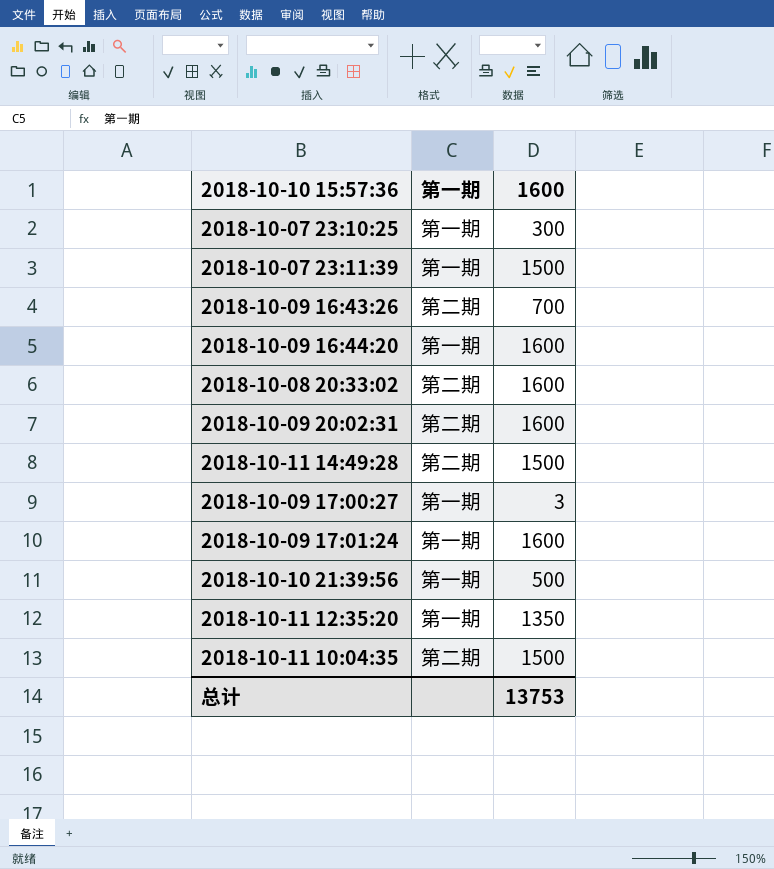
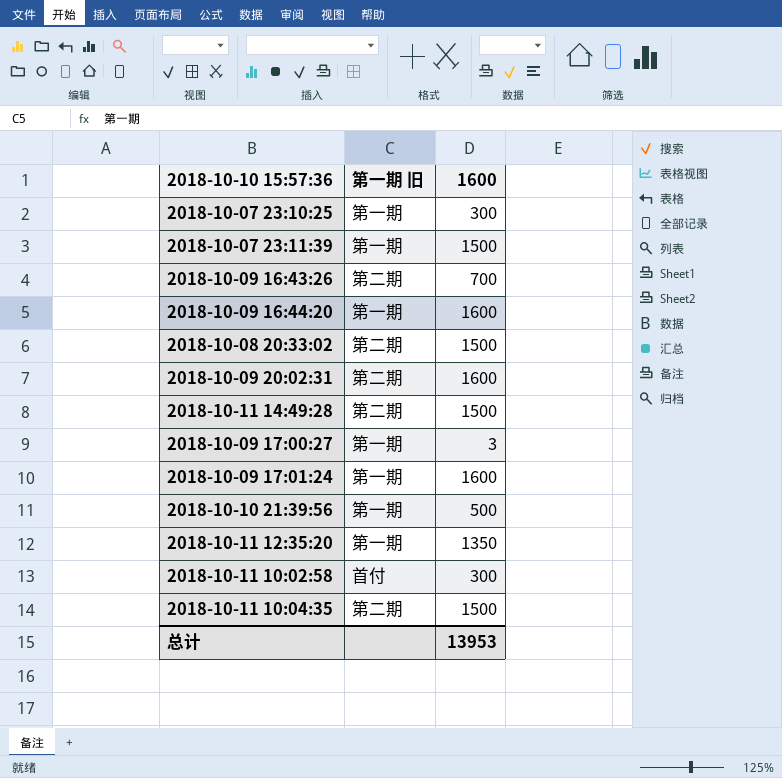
column name: 第一期 -> 第一期 旧
2018-10-08 20:33:02 | 1600: 1600 -> 1500
row 2018-10-11 10:02:58: none -> 首付 | 300
总计 | 1600: 13753 -> 13953

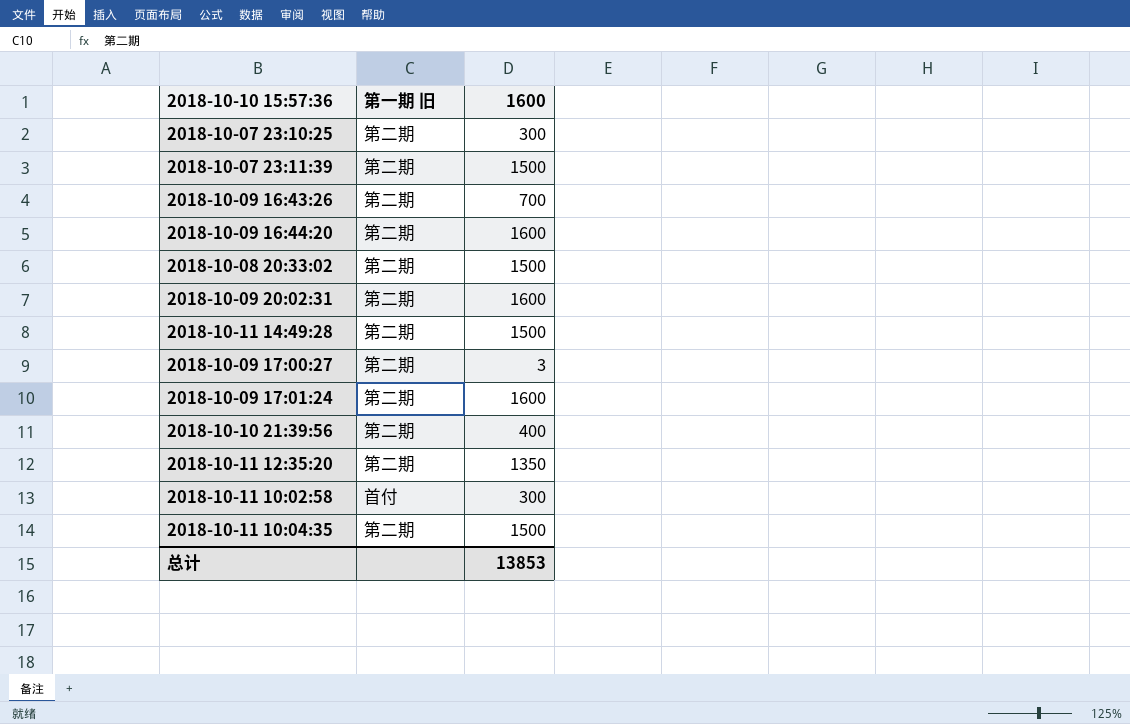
2018-10-07 23:10:25 | 第一期 旧: 第一期 -> 第二期
2018-10-07 23:11:39 | 第一期 旧: 第一期 -> 第二期
2018-10-09 16:44:20 | 第一期 旧: 第一期 -> 第二期
2018-10-09 17:00:27 | 第一期 旧: 第一期 -> 第二期
2018-10-09 17:01:24 | 第一期 旧: 第一期 -> 第二期
2018-10-10 21:39:56 | 第一期 旧: 第一期 -> 第二期
2018-10-10 21:39:56 | 1600: 500 -> 400
2018-10-11 12:35:20 | 第一期 旧: 第一期 -> 第二期
总计 | 1600: 13953 -> 13853

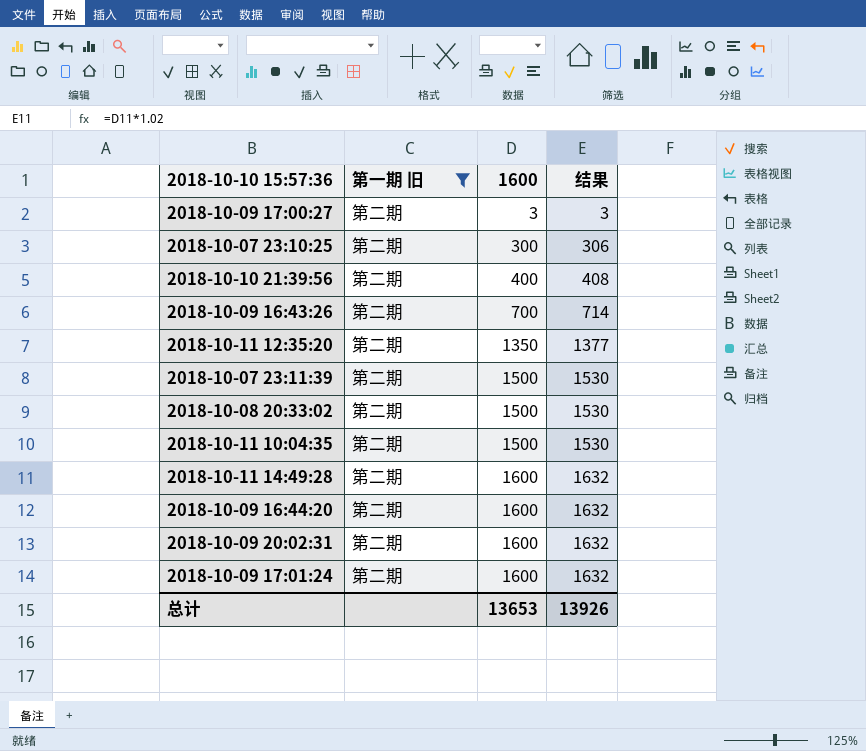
filter: none -> 第一期 旧 = 第二期
row order: none -> 1600 ascending
column 结果 | formula: none -> [1600] * 1.02
2018-10-11 14:49:28 | 1600: 1500 -> 1600
总计 | 1600: 13853 -> 13653

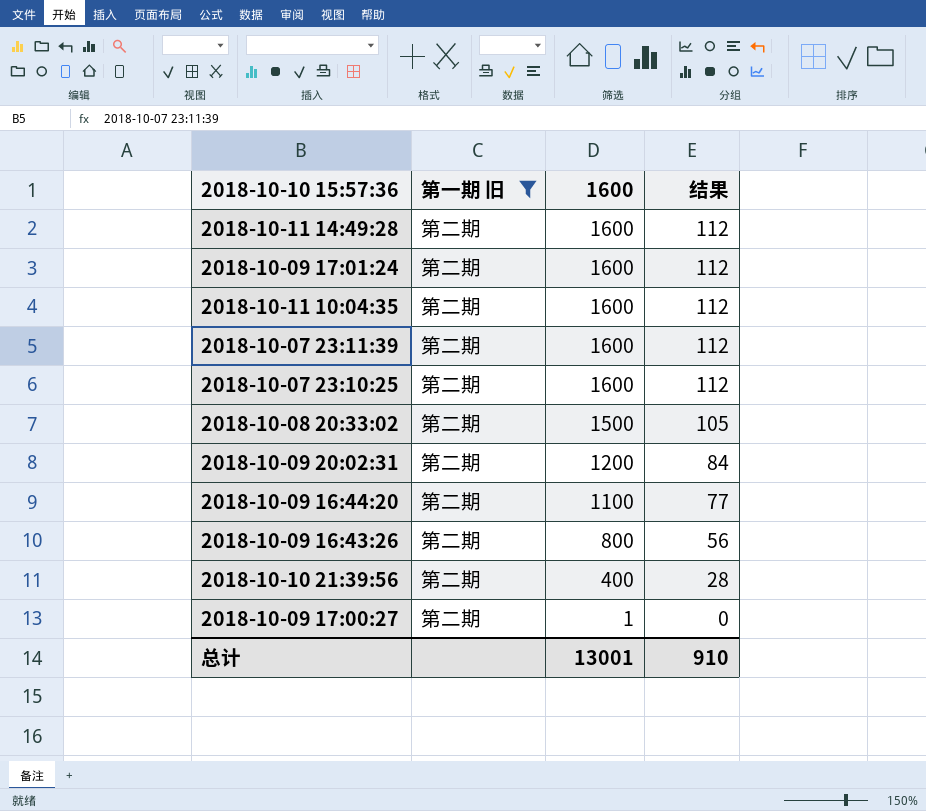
row order: 1600 ascending -> 1600 descending
column 结果 | formula: [1600] * 1.02 -> [1600] * 0.07
row 2018-10-11 12:35:20: 第二期 | 1350 | 1377 -> none
2018-10-11 10:04:35 | 1600: 1500 -> 1600
2018-10-07 23:11:39 | 1600: 1500 -> 1600
2018-10-07 23:10:25 | 1600: 300 -> 1600
2018-10-09 20:02:31 | 1600: 1600 -> 1200
2018-10-09 16:44:20 | 1600: 1600 -> 1100
2018-10-09 16:43:26 | 1600: 700 -> 800
2018-10-09 17:00:27 | 1600: 3 -> 1
总计 | 1600: 13653 -> 13001
总计 | 结果: 13926 -> 910

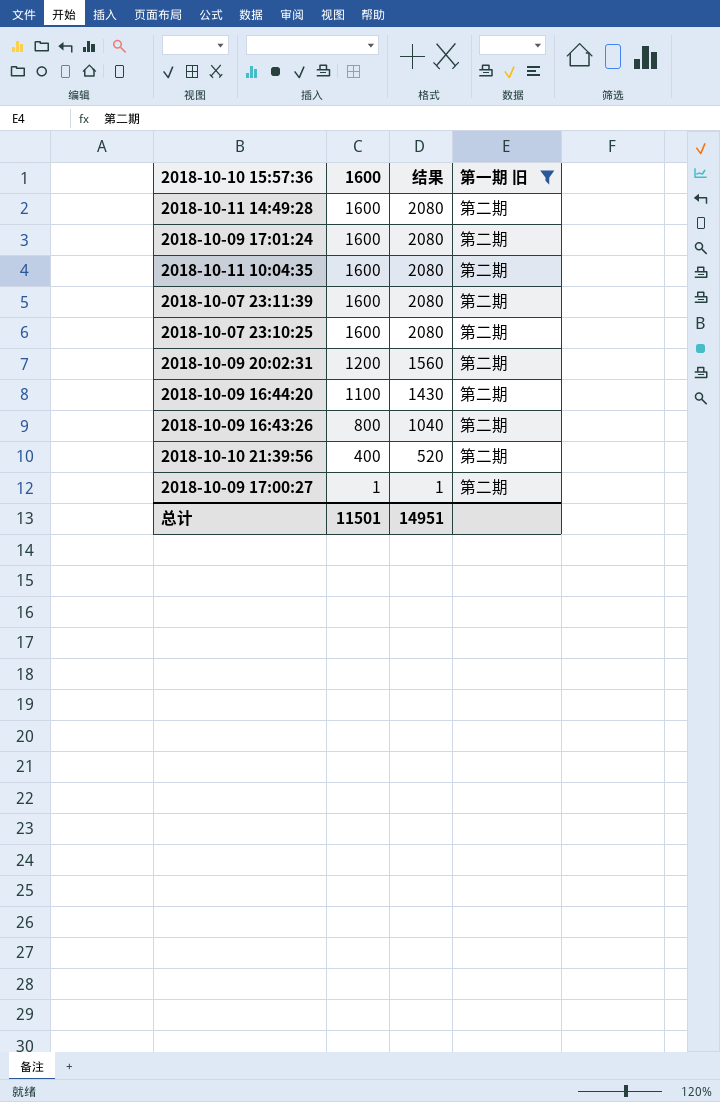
column 结果 | formula: [1600] * 0.07 -> [1600] * 1.3
column 第一期 旧 | position: 2 -> 4
row 2018-10-08 20:33:02: 第二期 | 1500 | 105 -> none
总计 | 1600: 13001 -> 11501
总计 | 结果: 910 -> 14951

